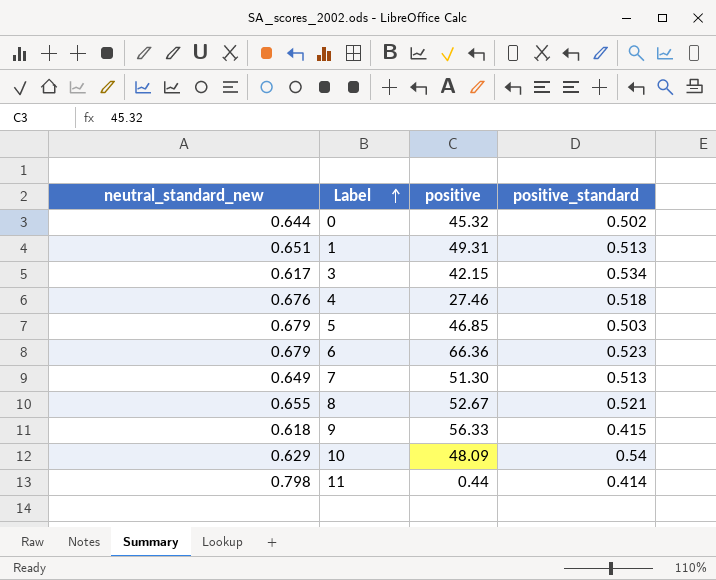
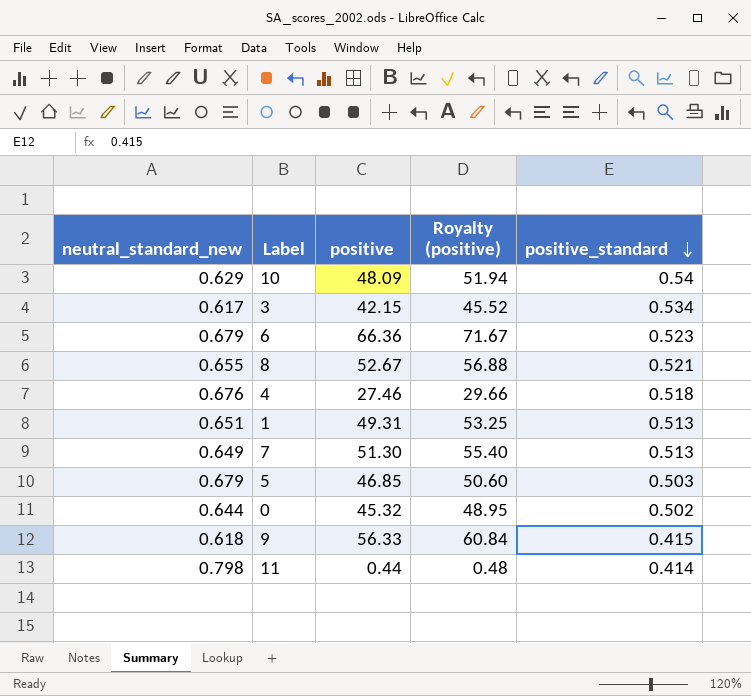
row order: Label ascending -> positive_standard descending
column Royalty (positive) | formula: none -> [positive] * 1.08

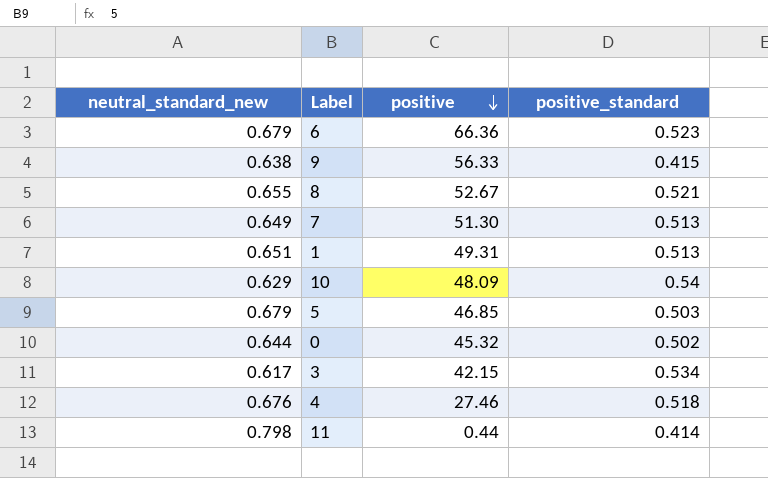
row order: positive_standard descending -> positive descending
column Royalty (positive) | formula: [positive] * 1.08 -> none
9 | neutral_standard_new: 0.618 -> 0.638

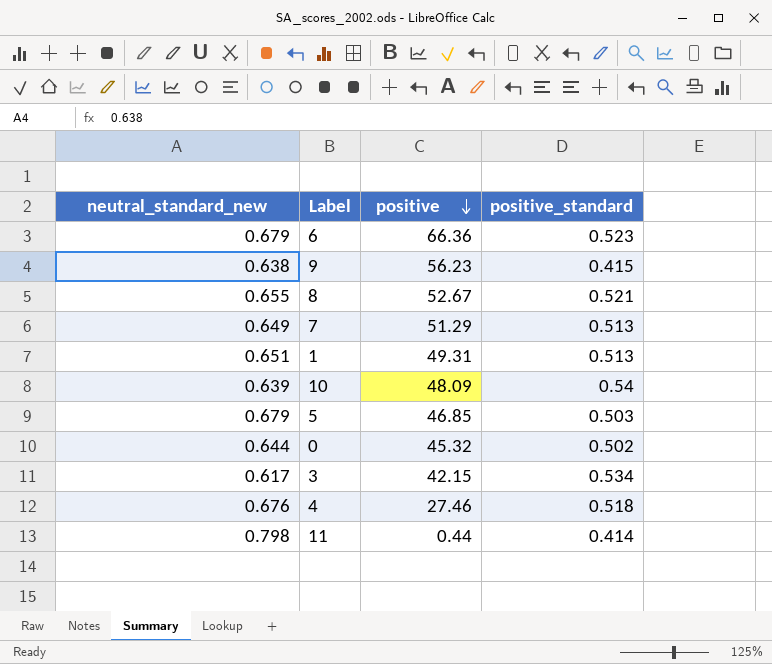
9 | positive: 56.33 -> 56.23
7 | positive: 51.30 -> 51.29
10 | neutral_standard_new: 0.629 -> 0.639

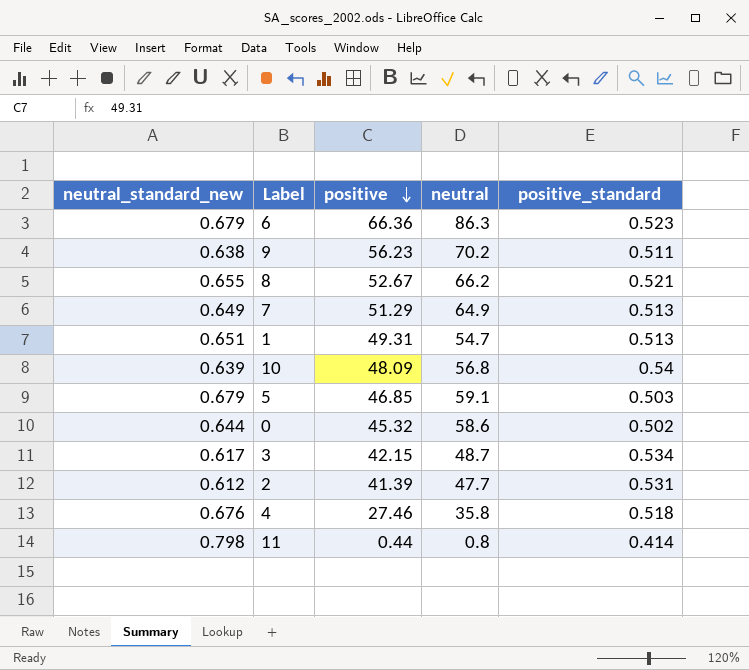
column neutral | position: none -> 4
9 | positive_standard: 0.415 -> 0.511
row 2: none -> 0.612 | 41.39 | 47.7 | 0.531

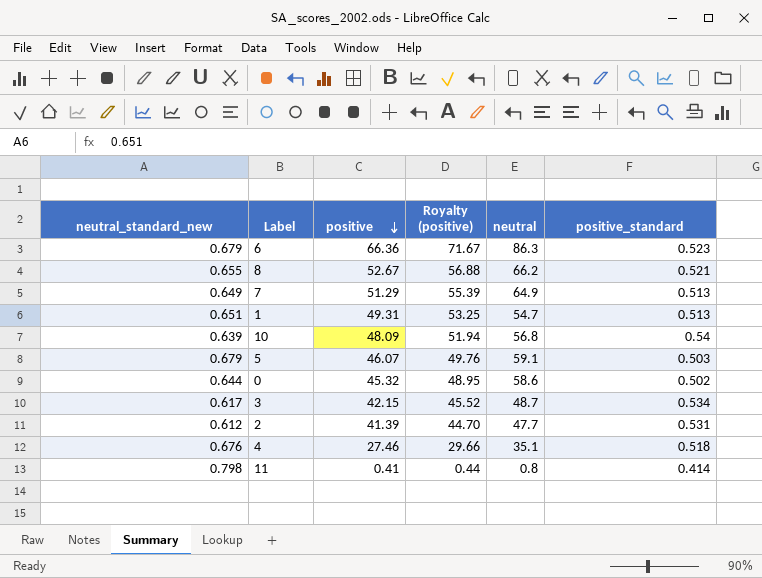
column Royalty (positive) | formula: none -> [positive] * 1.08
row 9: 0.638 | 56.23 | 70.2 | 0.511 -> none
5 | positive: 46.85 -> 46.07
4 | neutral: 35.8 -> 35.1
11 | positive: 0.44 -> 0.41

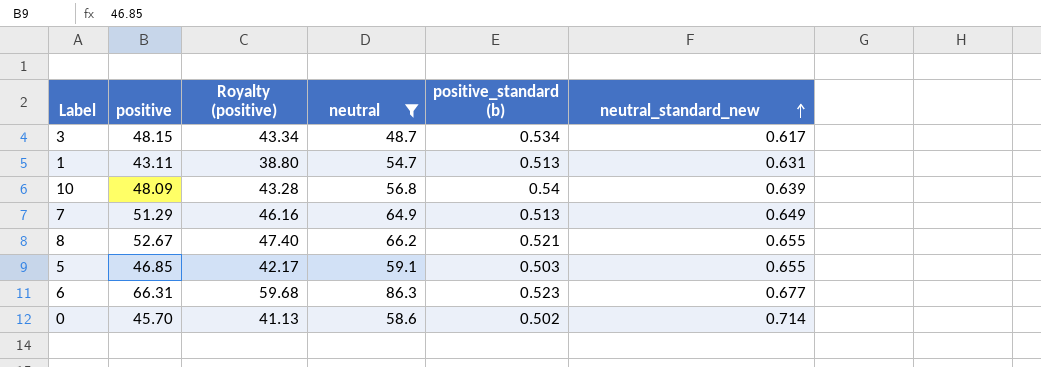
filter: none -> neutral >= 48.7
row order: positive descending -> neutral_standard_new ascending
column Royalty (positive) | formula: [positive] * 1.08 -> [positive] * 0.9
column name: positive_standard -> positive_standard (b)
column neutral_standard_new | position: 1 -> 6
3 | positive: 42.15 -> 48.15
1 | positive: 49.31 -> 43.11
1 | neutral_standard_new: 0.651 -> 0.631
5 | positive: 46.07 -> 46.85
5 | neutral_standard_new: 0.679 -> 0.655
6 | positive: 66.36 -> 66.31
6 | neutral_standard_new: 0.679 -> 0.677
0 | positive: 45.32 -> 45.70
0 | neutral_standard_new: 0.644 -> 0.714

